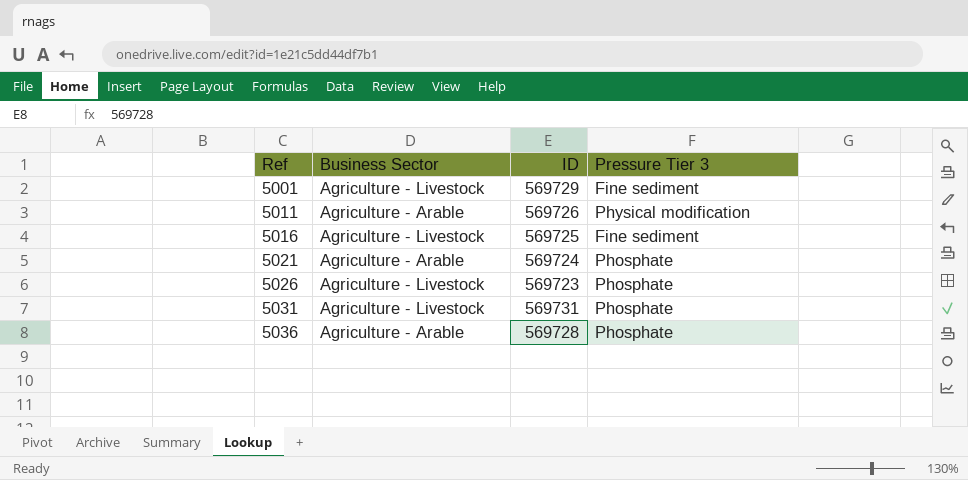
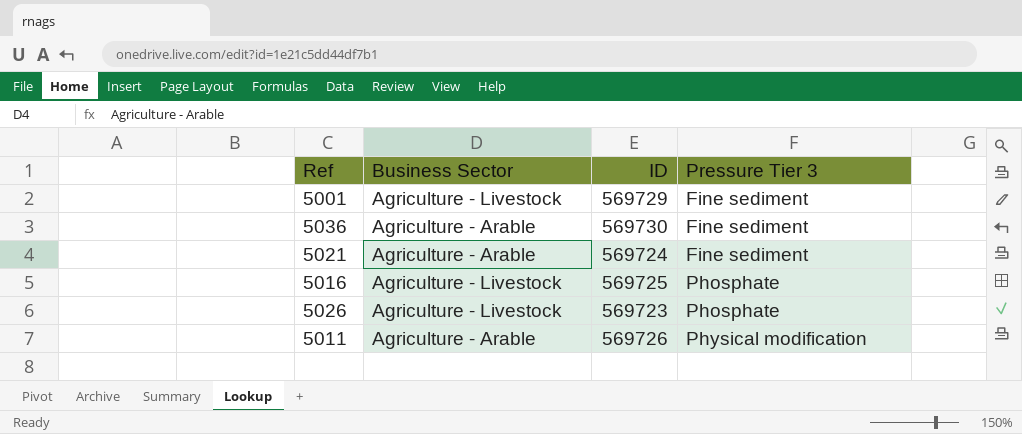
row order: Ref ascending -> Pressure Tier 3 ascending
row 5031: Agriculture - Livestock | 569731 | Phosphate -> none
5036 | ID: 569728 -> 569730
5036 | Pressure Tier 3: Phosphate -> Fine sediment
5021 | Pressure Tier 3: Phosphate -> Fine sediment
5016 | Pressure Tier 3: Fine sediment -> Phosphate

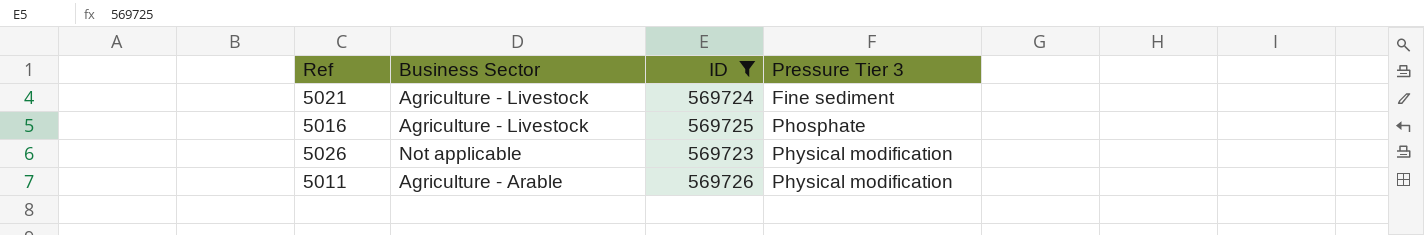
filter: none -> ID <= 569726
5021 | Business Sector: Agriculture - Arable -> Agriculture - Livestock
5026 | Business Sector: Agriculture - Livestock -> Not applicable
5026 | Pressure Tier 3: Phosphate -> Physical modification

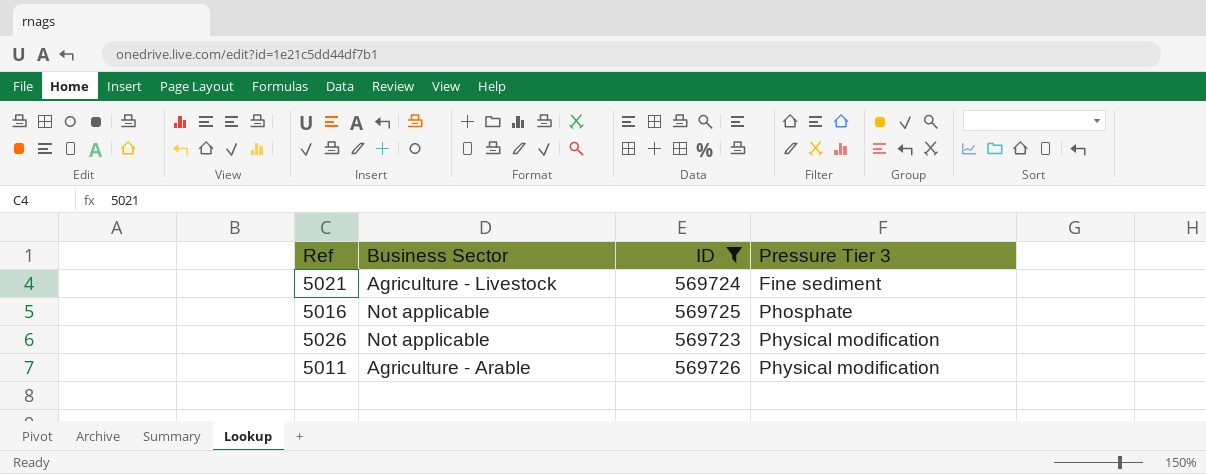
5016 | Business Sector: Agriculture - Livestock -> Not applicable

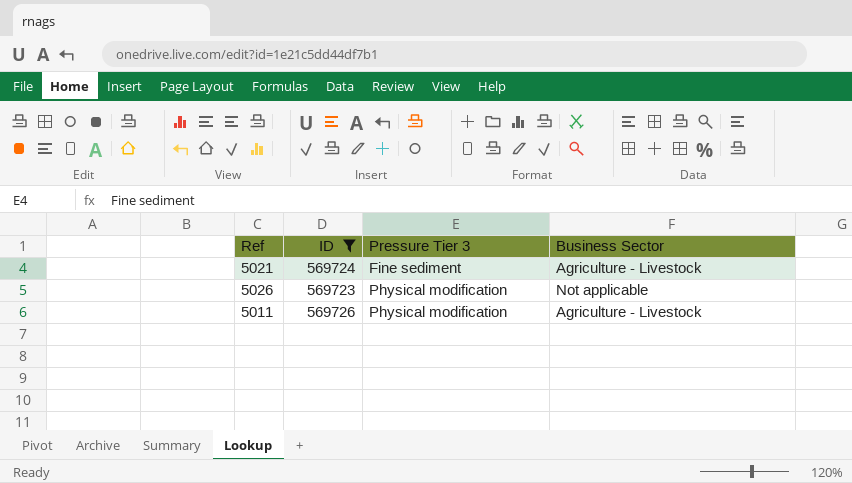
column Business Sector | position: 2 -> 4
row 5016: Not applicable | 569725 | Phosphate -> none
5011 | Business Sector: Agriculture - Arable -> Agriculture - Livestock

